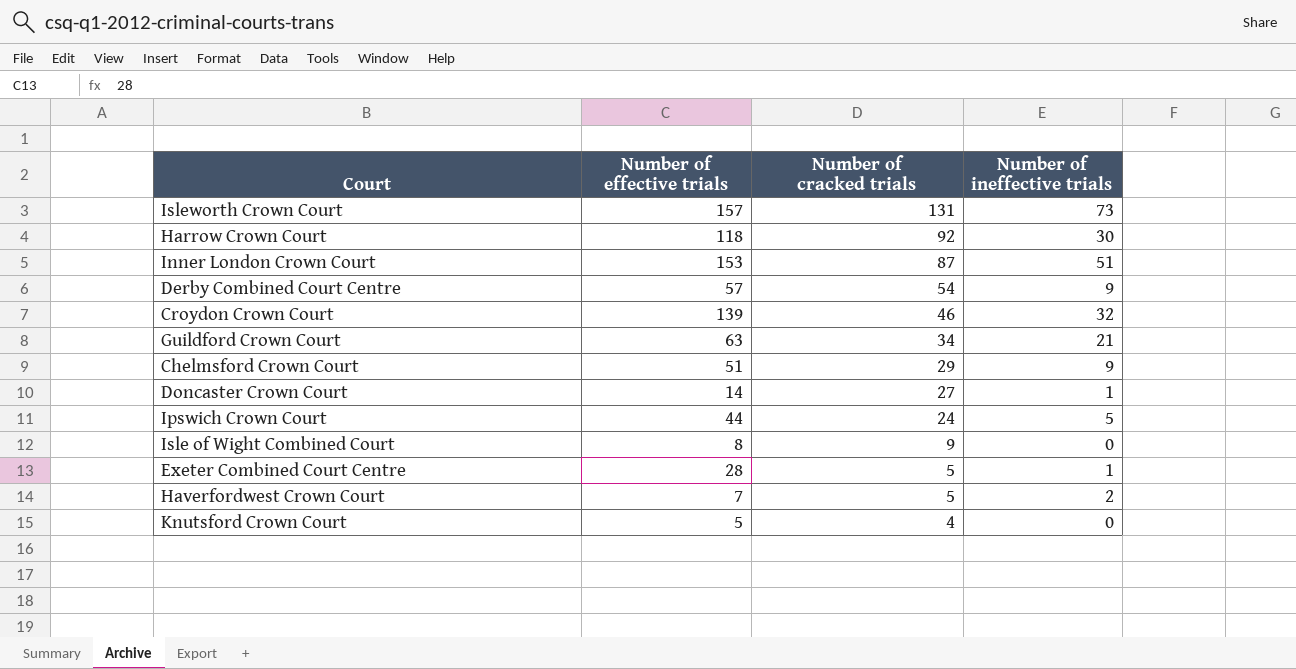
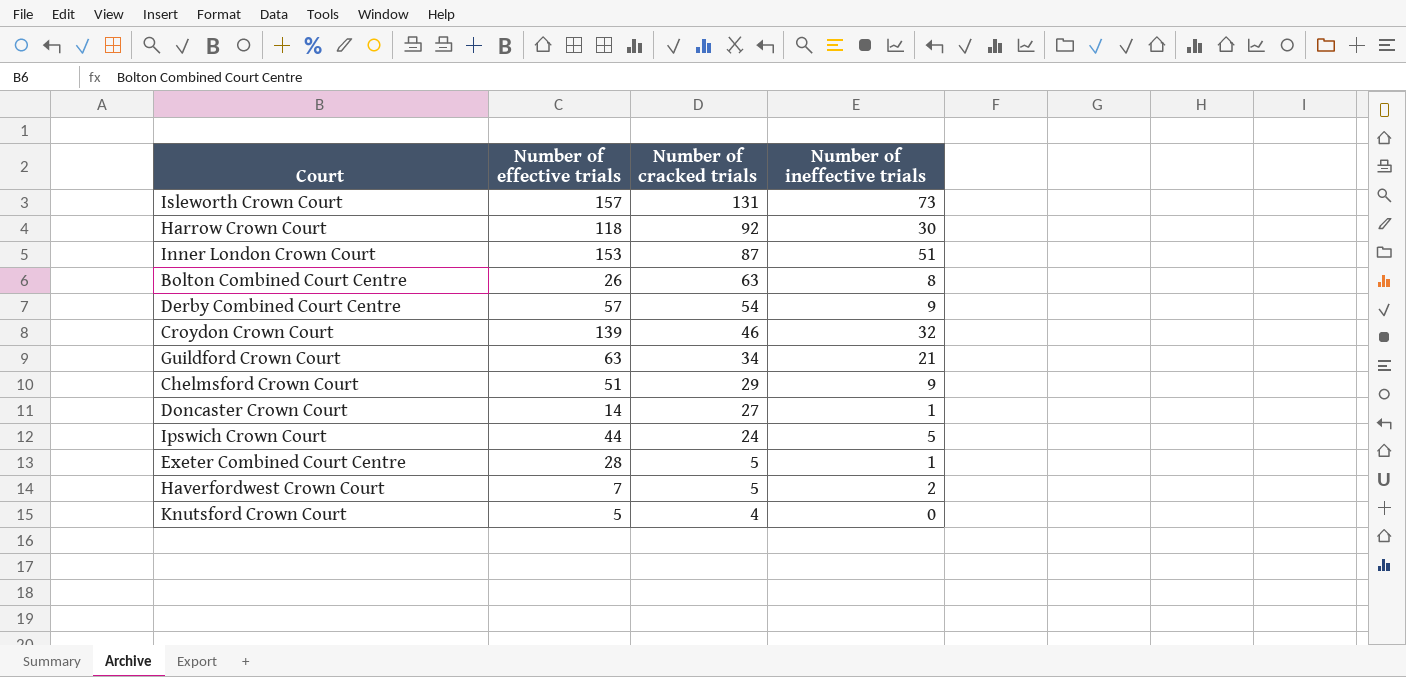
row Isle of Wight Combined Court: 8 | 9 | 0 -> none
row Bolton Combined Court Centre: none -> 26 | 63 | 8

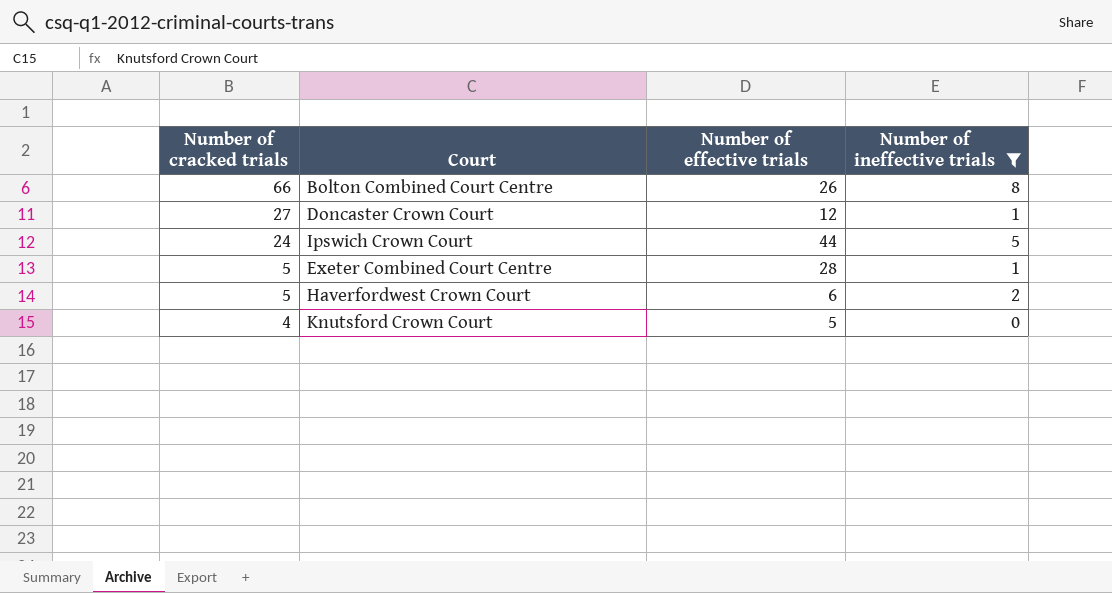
filter: none -> Number of ineffective trials <= 8
column Number of cracked trials | position: 3 -> 1
Bolton Combined Court Centre | Number of cracked trials: 63 -> 66
Doncaster Crown Court | Number of effective trials: 14 -> 12
Haverfordwest Crown Court | Number of effective trials: 7 -> 6

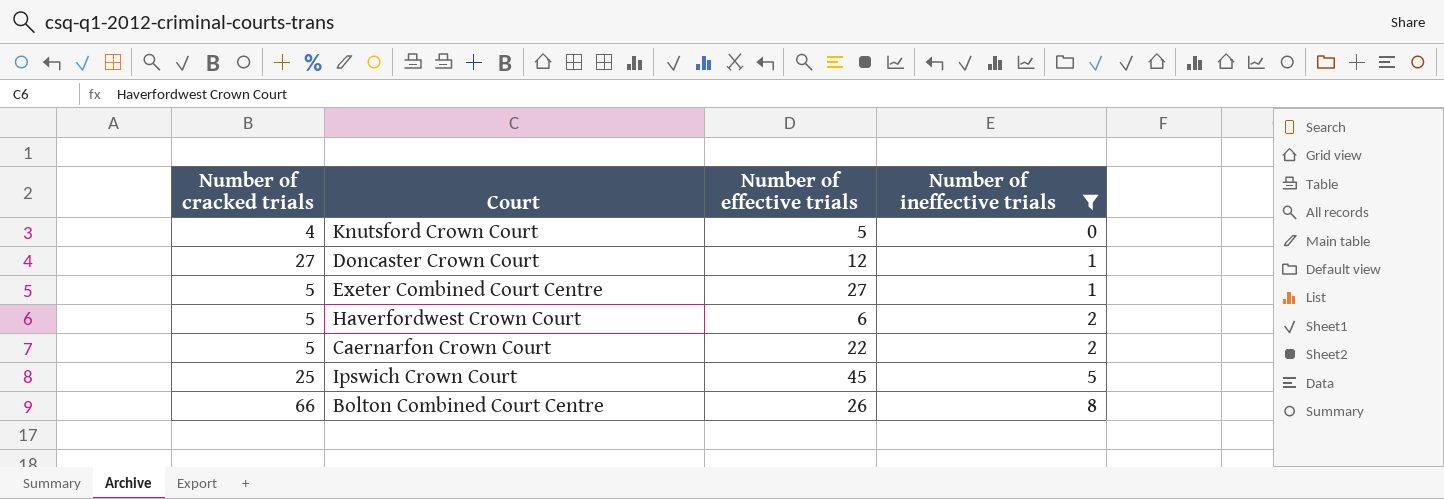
row order: Number of cracked trials descending -> Number of ineffective trials ascending
Exeter Combined Court Centre | Number of effective trials: 28 -> 27
row Caernarfon Crown Court: none -> 5 | 22 | 2
Ipswich Crown Court | Number of cracked trials: 24 -> 25
Ipswich Crown Court | Number of effective trials: 44 -> 45

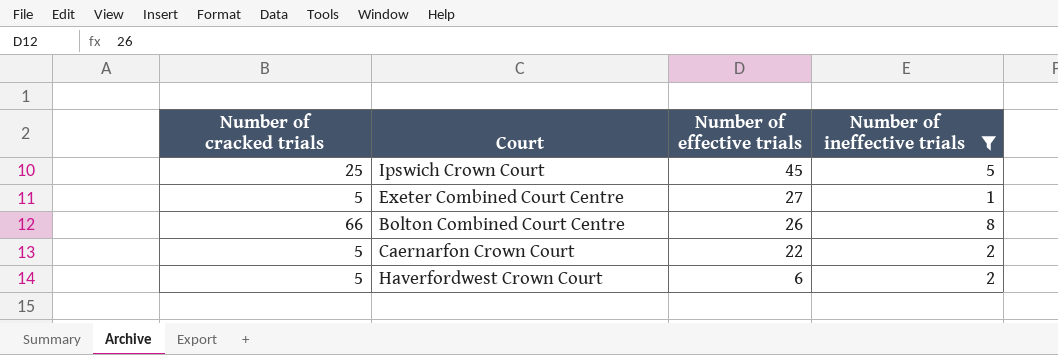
row order: Number of ineffective trials ascending -> Number of effective trials descending
row Knutsford Crown Court: 4 | 5 | 0 -> none
row Doncaster Crown Court: 27 | 12 | 1 -> none

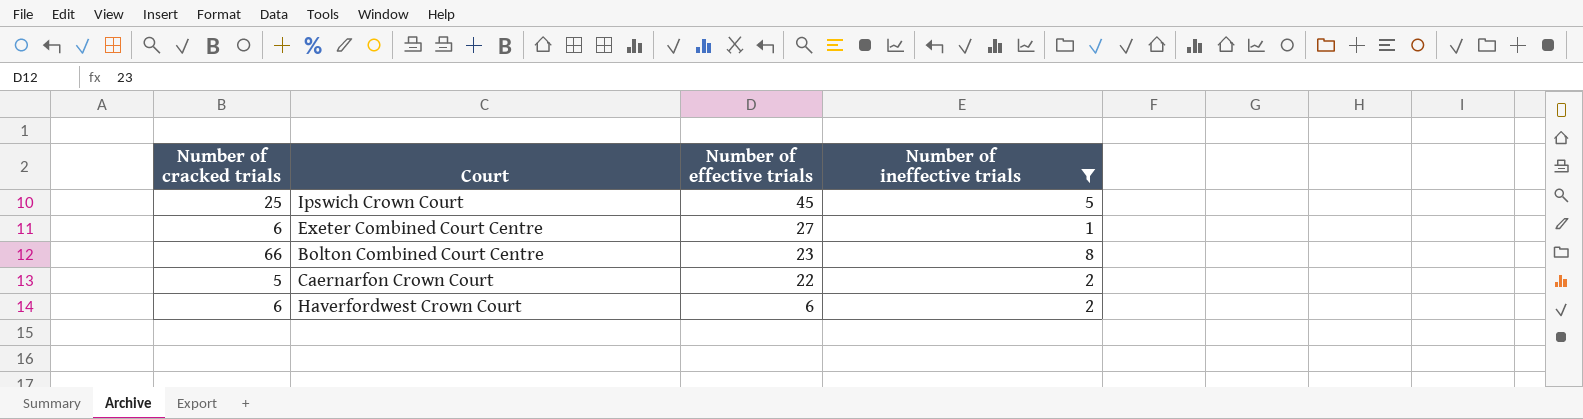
Exeter Combined Court Centre | Number of cracked trials: 5 -> 6
Bolton Combined Court Centre | Number of effective trials: 26 -> 23
Haverfordwest Crown Court | Number of cracked trials: 5 -> 6

